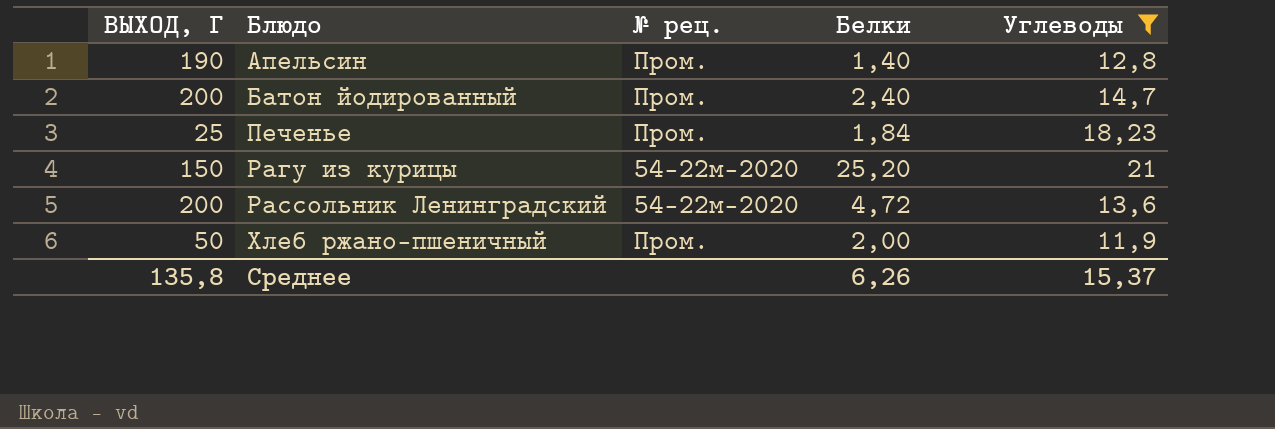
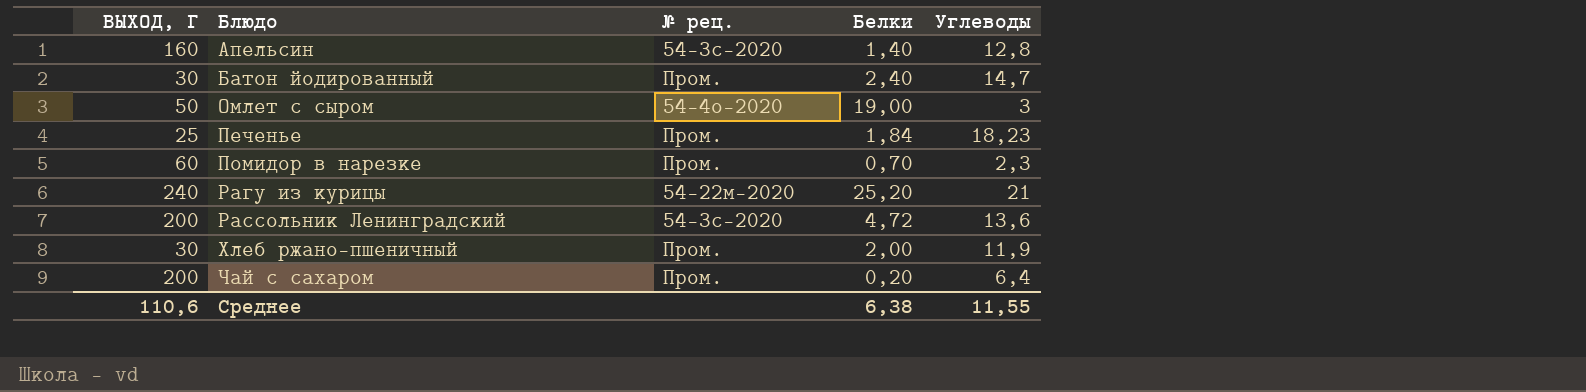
filter: Углеводы >= 11,9 -> none
Апельсин | ВЫХОД, Г: 190 -> 160
Апельсин | № рец.: Пром. -> 54-3с-2020
Батон йодированный | ВЫХОД, Г: 200 -> 30
Рагу из курицы | ВЫХОД, Г: 150 -> 240
Рассольник Ленинградский | № рец.: 54-22м-2020 -> 54-3с-2020
Хлеб ржано-пшеничный | ВЫХОД, Г: 50 -> 30
Среднее | ВЫХОД, Г: 135,8 -> 110,6
Среднее | Белки: 6,26 -> 6,38
Среднее | Углеводы: 15,37 -> 11,55

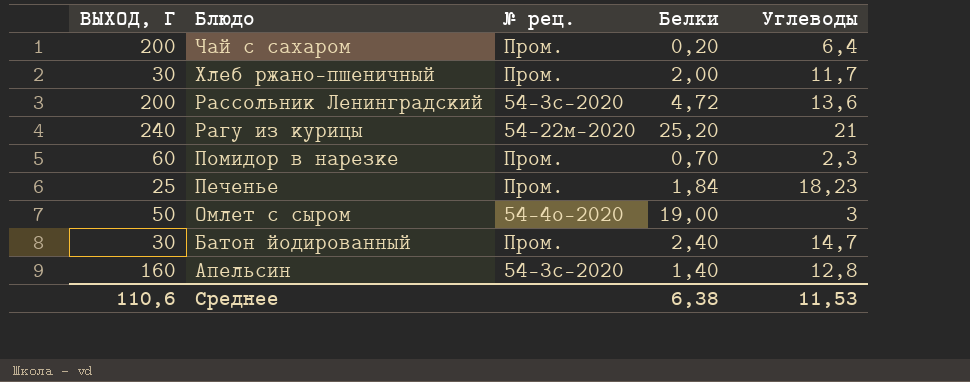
row order: Блюдо ascending -> Блюдо descending
Хлеб ржано-пшеничный | Углеводы: 11,9 -> 11,7
Среднее | Углеводы: 11,55 -> 11,53

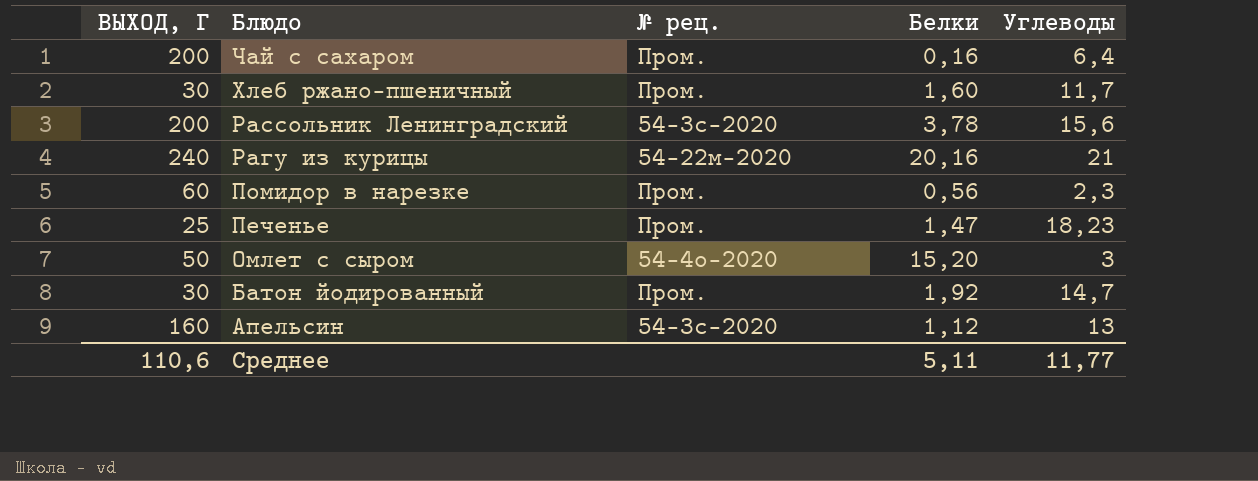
Чай с сахаром | Белки: 0,20 -> 0,16
Хлеб ржано-пшеничный | Белки: 2,00 -> 1,60
Рассольник Ленинградский | Белки: 4,72 -> 3,78
Рассольник Ленинградский | Углеводы: 13,6 -> 15,6
Рагу из курицы | Белки: 25,20 -> 20,16
Помидор в нарезке | Белки: 0,70 -> 0,56
Печенье | Белки: 1,84 -> 1,47
Омлет с сыром | Белки: 19,00 -> 15,20
Батон йодированный | Белки: 2,40 -> 1,92
Апельсин | Белки: 1,40 -> 1,12
Апельсин | Углеводы: 12,8 -> 13
Среднее | Белки: 6,38 -> 5,11
Среднее | Углеводы: 11,53 -> 11,77

